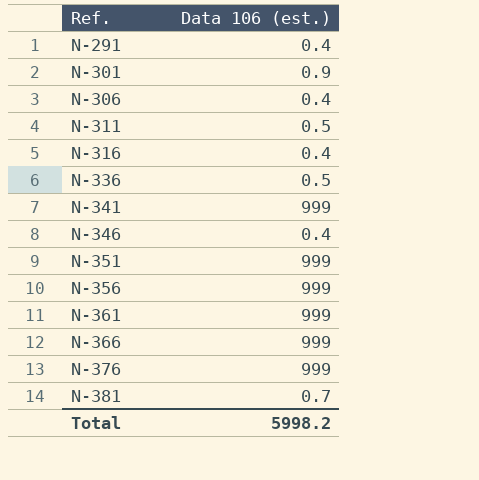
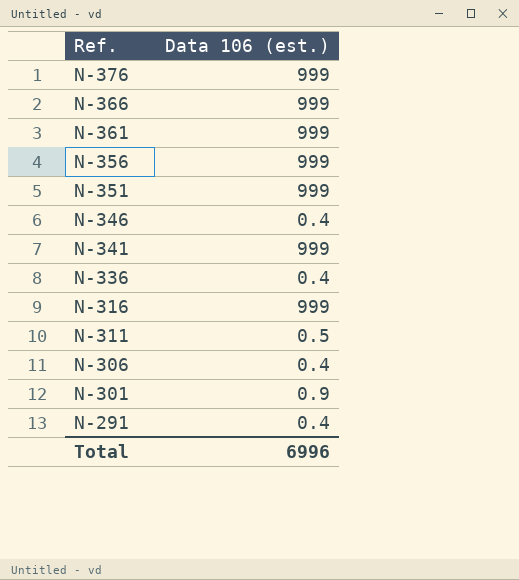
row order: Ref. ascending -> Ref. descending
row N-381: 0.7 -> none
N-336 | Data 106 (est.): 0.5 -> 0.4
N-316 | Data 106 (est.): 0.4 -> 999
Total | Data 106 (est.): 5998.2 -> 6996

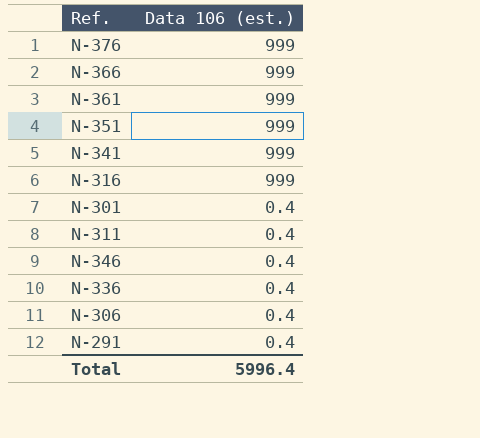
row order: Ref. descending -> Data 106 (est.) descending
row N-356: 999 -> none
N-301 | Data 106 (est.): 0.9 -> 0.4
N-311 | Data 106 (est.): 0.5 -> 0.4
Total | Data 106 (est.): 6996 -> 5996.4

